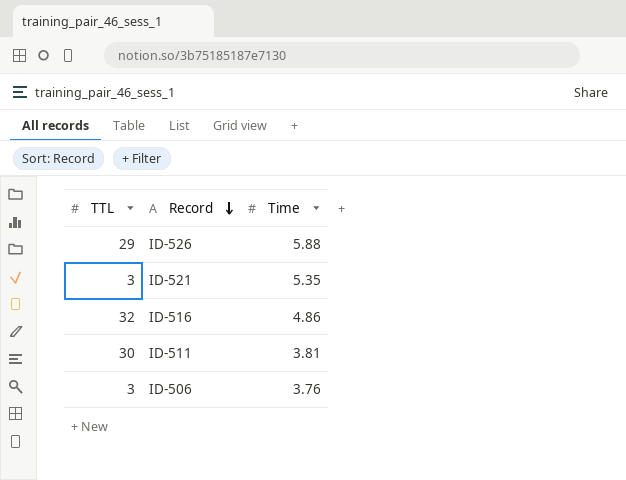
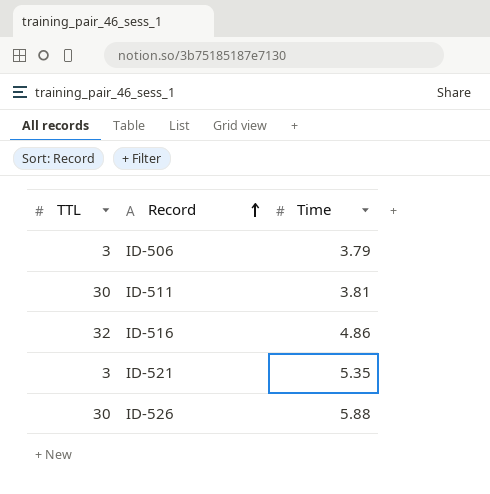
row order: Record descending -> Record ascending
ID-506 | Time: 3.76 -> 3.79
ID-526 | TTL: 29 -> 30

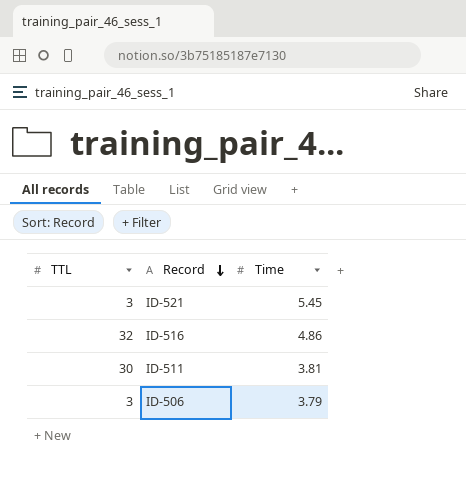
row order: Record ascending -> Record descending
row ID-526: 30 | 5.88 -> none
ID-521 | Time: 5.35 -> 5.45

